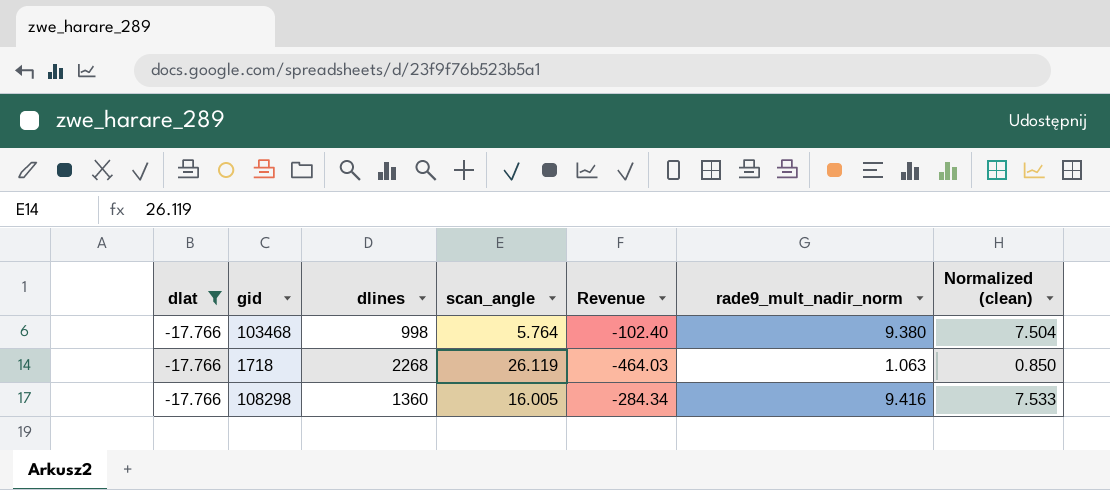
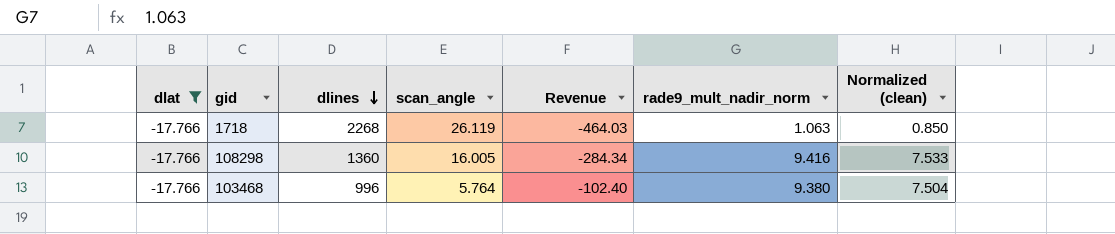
row order: none -> dlines descending
103468 | dlines: 998 -> 996

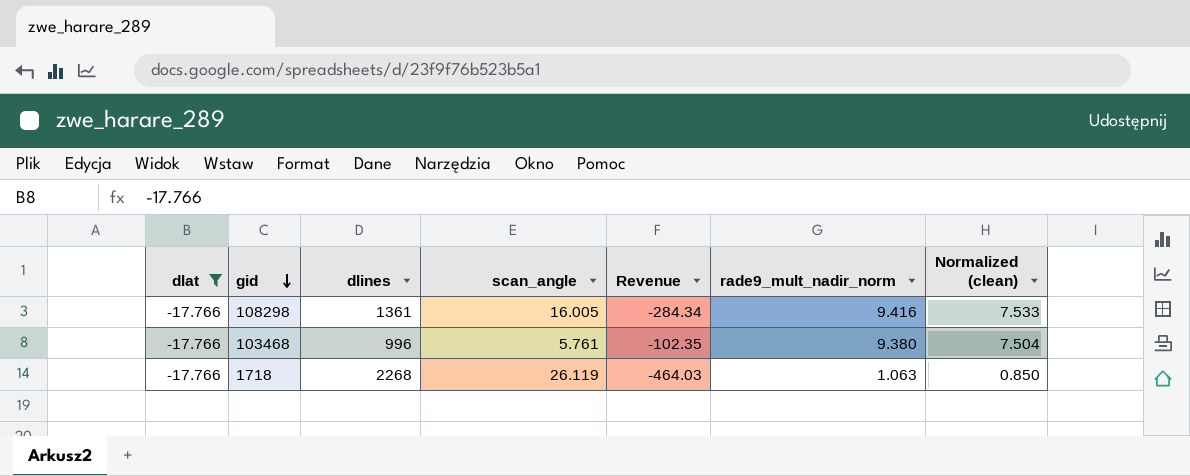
row order: dlines descending -> gid descending
108298 | dlines: 1360 -> 1361
103468 | scan_angle: 5.764 -> 5.761
103468 | Revenue: -102.40 -> -102.35

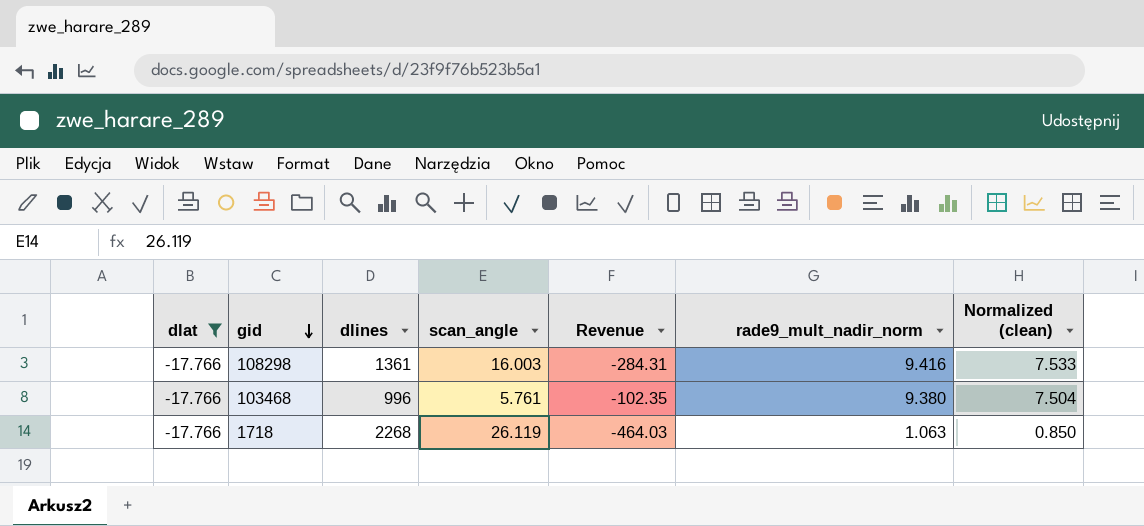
108298 | scan_angle: 16.005 -> 16.003
108298 | Revenue: -284.34 -> -284.31

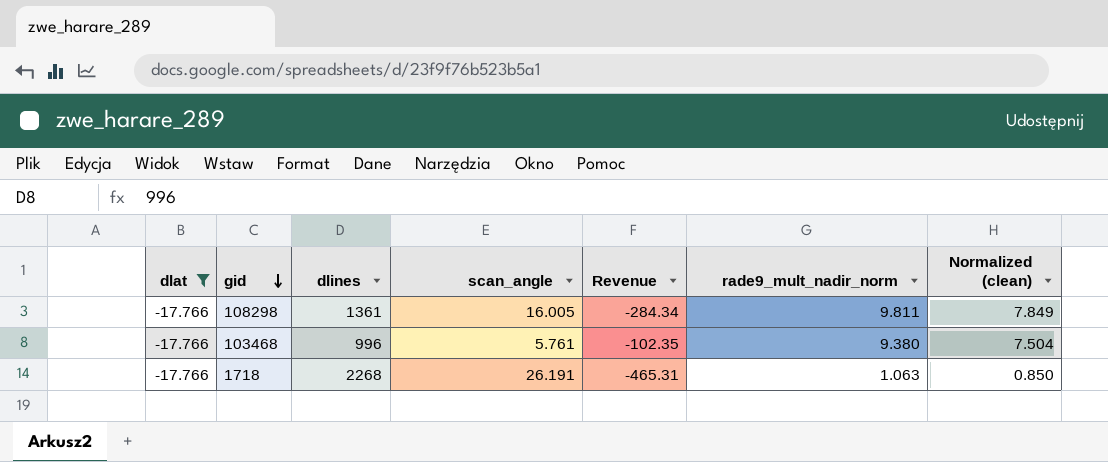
108298 | scan_angle: 16.003 -> 16.005
108298 | Revenue: -284.31 -> -284.34
108298 | rade9_mult_nadir_norm: 9.416 -> 9.811
108298 | Normalized (clean): 7.533 -> 7.849
1718 | scan_angle: 26.119 -> 26.191
1718 | Revenue: -464.03 -> -465.31

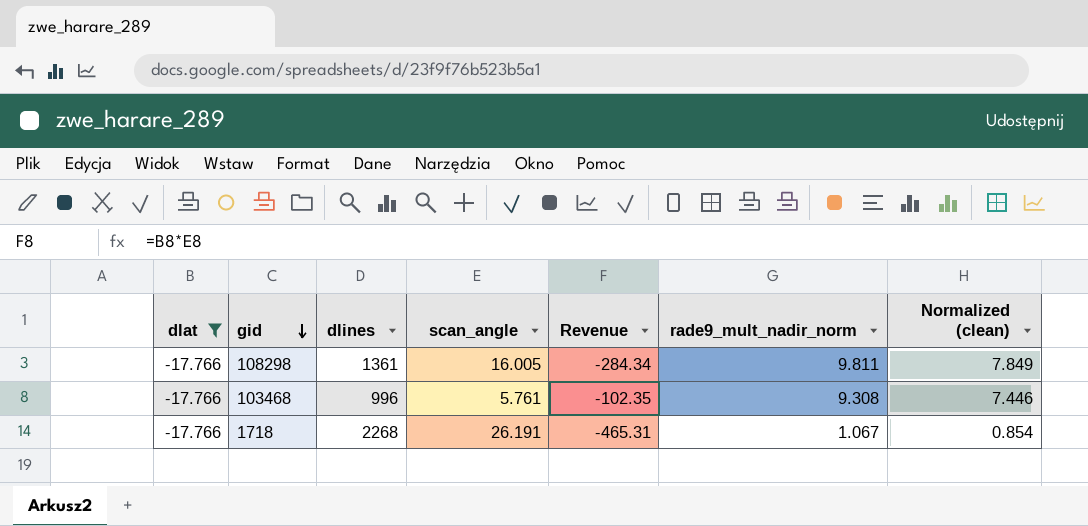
103468 | rade9_mult_nadir_norm: 9.380 -> 9.308
103468 | Normalized (clean): 7.504 -> 7.446
1718 | rade9_mult_nadir_norm: 1.063 -> 1.067
1718 | Normalized (clean): 0.850 -> 0.854

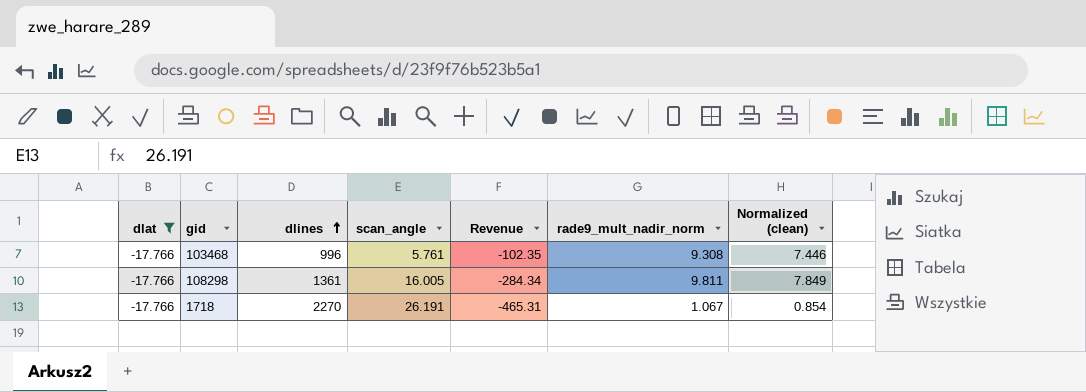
row order: gid descending -> dlines ascending
1718 | dlines: 2268 -> 2270

